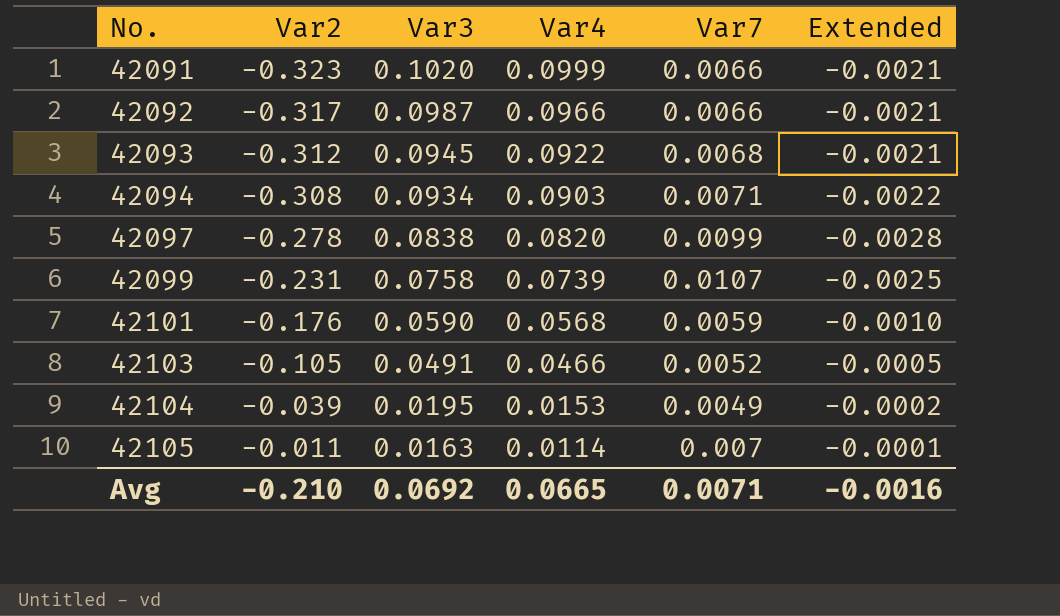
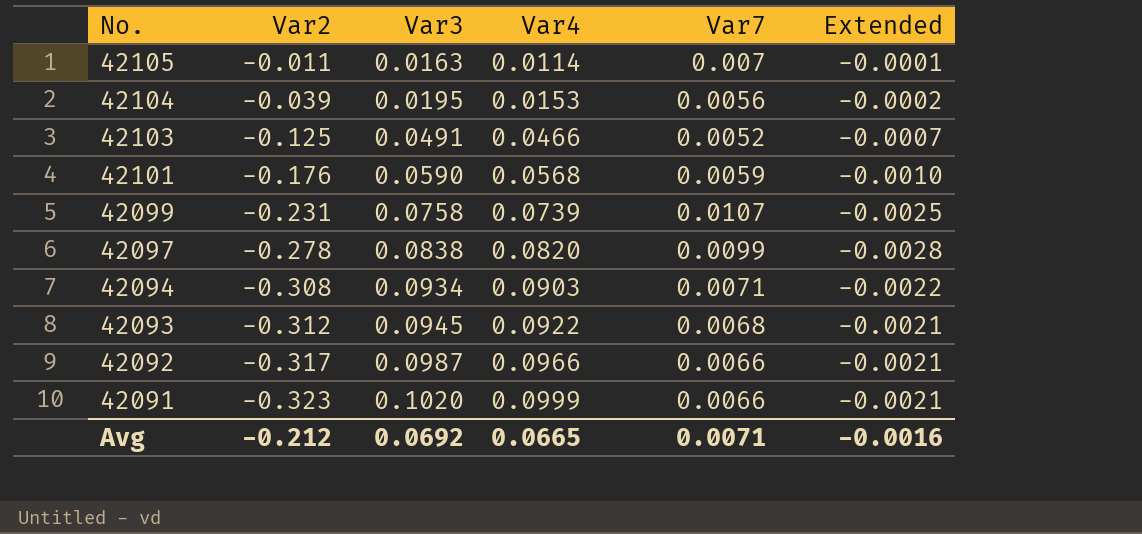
row order: No. ascending -> No. descending
42104 | Var7: 0.0049 -> 0.0056
42103 | Var2: -0.105 -> -0.125
42103 | Extended: -0.0005 -> -0.0007
Avg | Var2: -0.210 -> -0.212

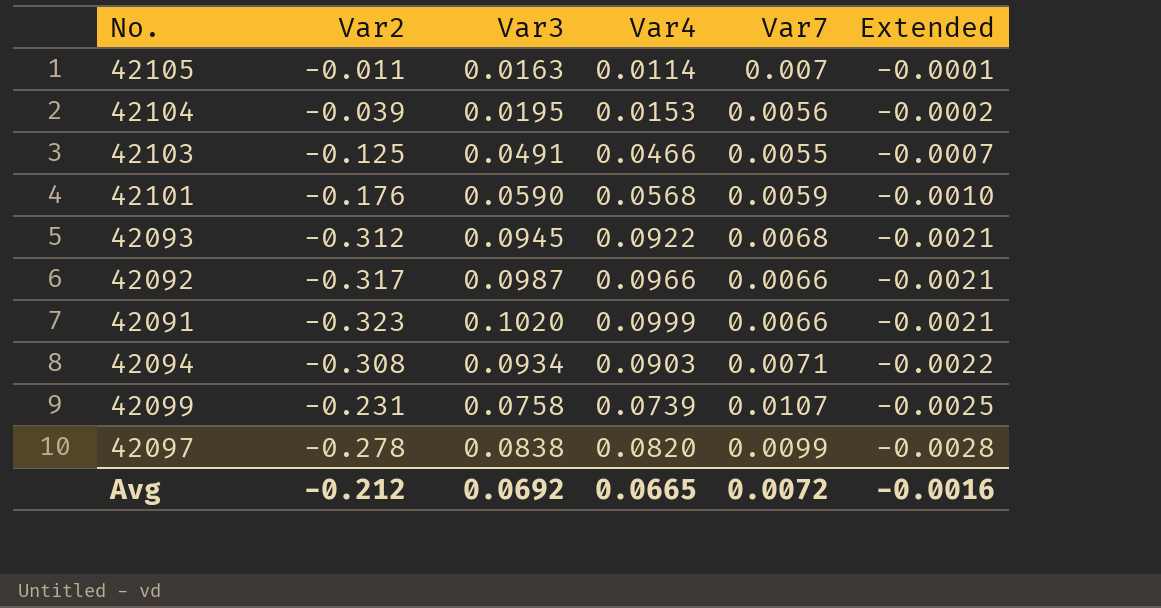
row order: No. descending -> Extended descending
42103 | Var7: 0.0052 -> 0.0055
Avg | Var7: 0.0071 -> 0.0072

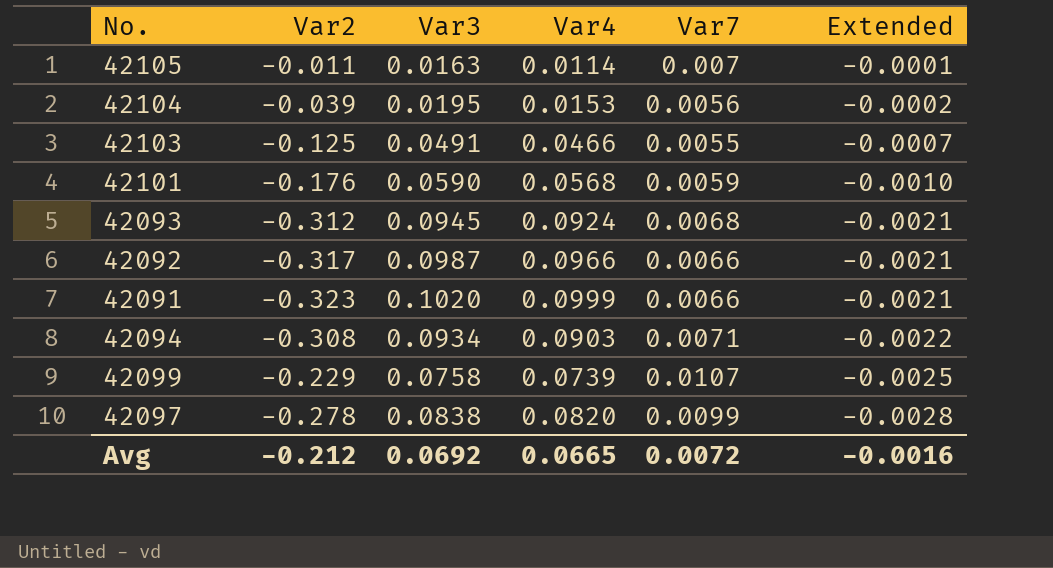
42093 | Var4: 0.0922 -> 0.0924
42099 | Var2: -0.231 -> -0.229

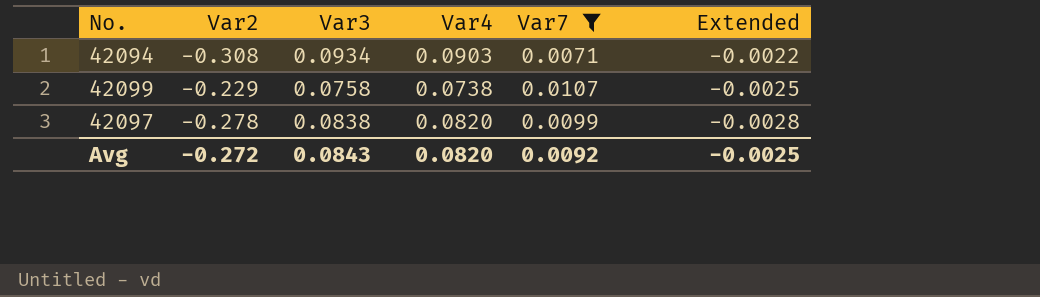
filter: none -> Var7 >= 0.0071
42099 | Var4: 0.0739 -> 0.0738
Avg | Var2: -0.212 -> -0.272
Avg | Var3: 0.0692 -> 0.0843
Avg | Var4: 0.0665 -> 0.0820
Avg | Var7: 0.0072 -> 0.0092
Avg | Extended: -0.0016 -> -0.0025

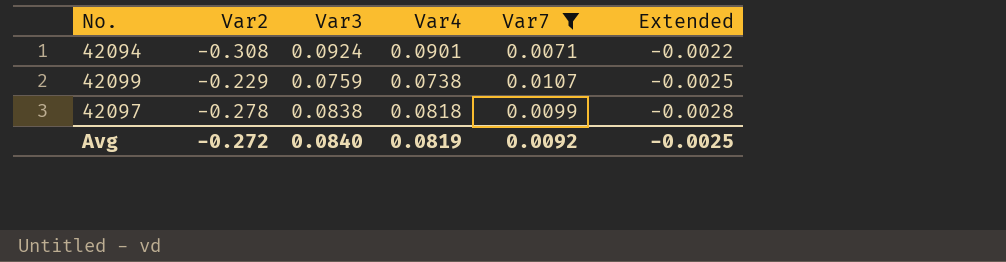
42094 | Var3: 0.0934 -> 0.0924
42094 | Var4: 0.0903 -> 0.0901
42099 | Var3: 0.0758 -> 0.0759
42097 | Var4: 0.0820 -> 0.0818
Avg | Var3: 0.0843 -> 0.0840
Avg | Var4: 0.0820 -> 0.0819

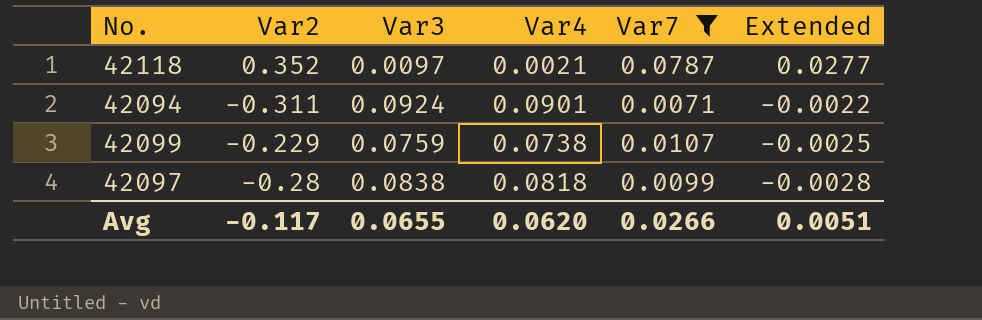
row 42118: none -> 0.352 | 0.0097 | 0.0021 | 0.0787 | 0.0277
42094 | Var2: -0.308 -> -0.311
42097 | Var2: -0.278 -> -0.28
Avg | Var2: -0.272 -> -0.117
Avg | Var3: 0.0840 -> 0.0655
Avg | Var4: 0.0819 -> 0.0620
Avg | Var7: 0.0092 -> 0.0266
Avg | Extended: -0.0025 -> 0.0051

